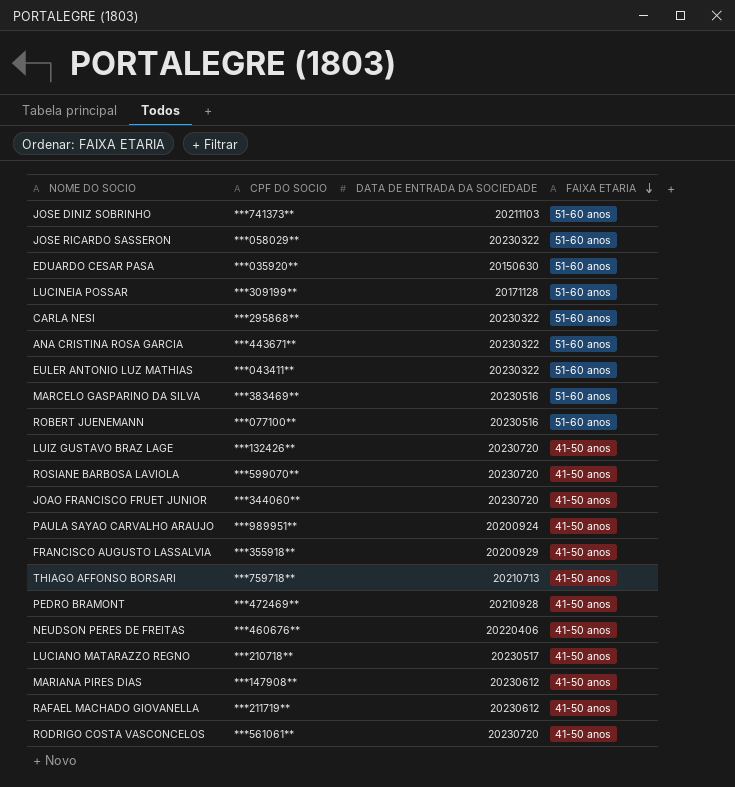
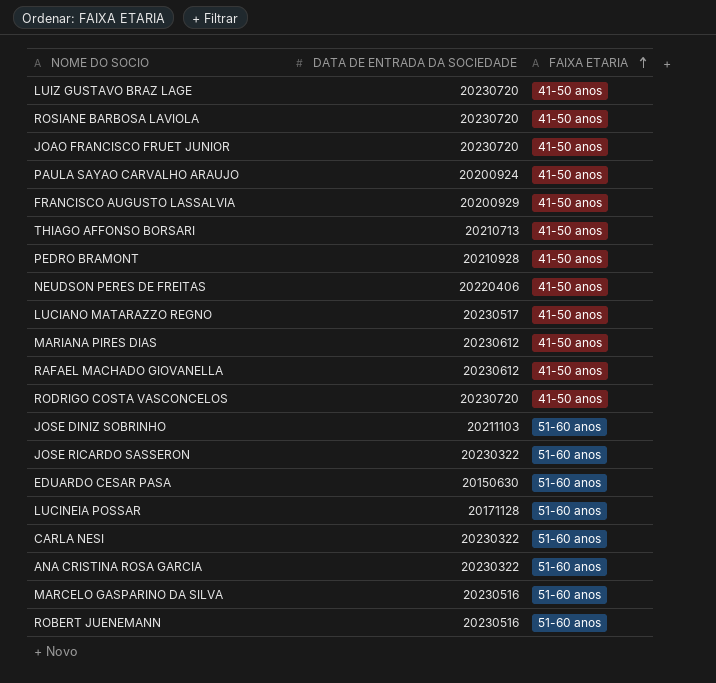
row order: FAIXA ETARIA descending -> FAIXA ETARIA ascending
column CPF DO SOCIO | position: 2 -> none
row EULER ANTONIO LUZ MATHIAS: ***043411** | 20230322 | 51-60 anos -> none

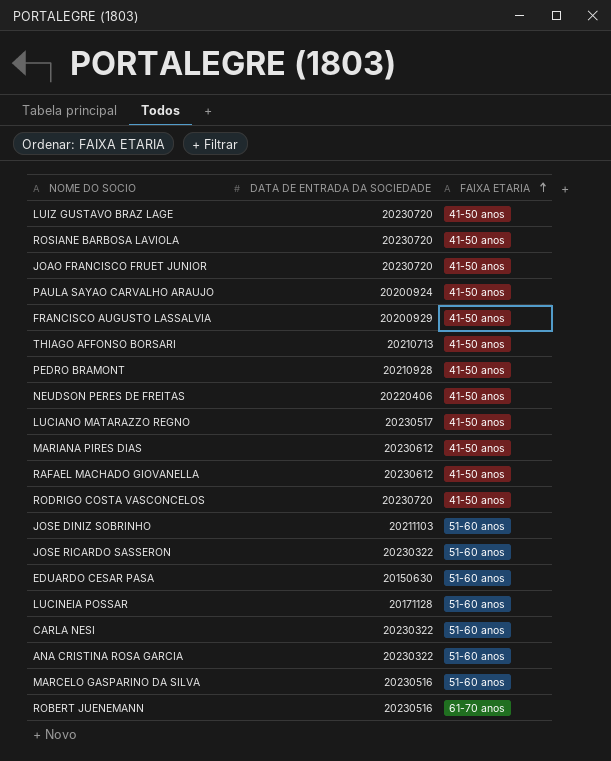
ROBERT JUENEMANN | FAIXA ETARIA: 51-60 anos -> 61-70 anos

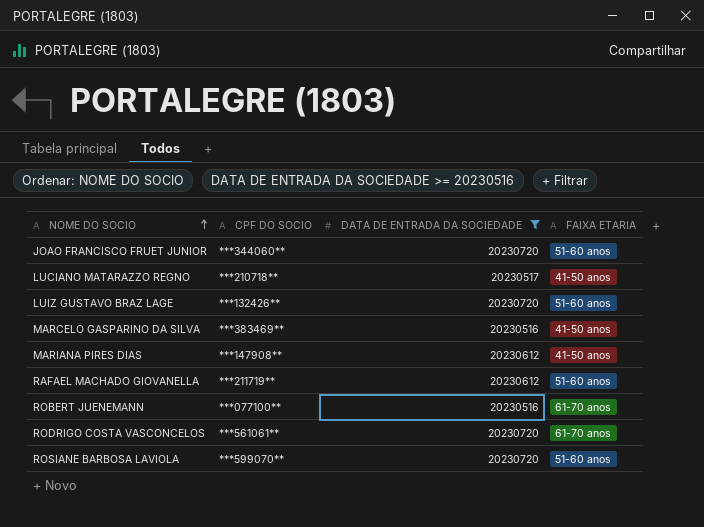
filter: none -> DATA DE ENTRADA DA SOCIEDADE >= 20230516
row order: FAIXA ETARIA ascending -> NOME DO SOCIO ascending
column CPF DO SOCIO | position: none -> 2
JOAO FRANCISCO FRUET JUNIOR | FAIXA ETARIA: 41-50 anos -> 51-60 anos
LUIZ GUSTAVO BRAZ LAGE | FAIXA ETARIA: 41-50 anos -> 51-60 anos
MARCELO GASPARINO DA SILVA | FAIXA ETARIA: 51-60 anos -> 41-50 anos
RAFAEL MACHADO GIOVANELLA | FAIXA ETARIA: 41-50 anos -> 51-60 anos
RODRIGO COSTA VASCONCELOS | FAIXA ETARIA: 41-50 anos -> 61-70 anos
ROSIANE BARBOSA LAVIOLA | FAIXA ETARIA: 41-50 anos -> 51-60 anos

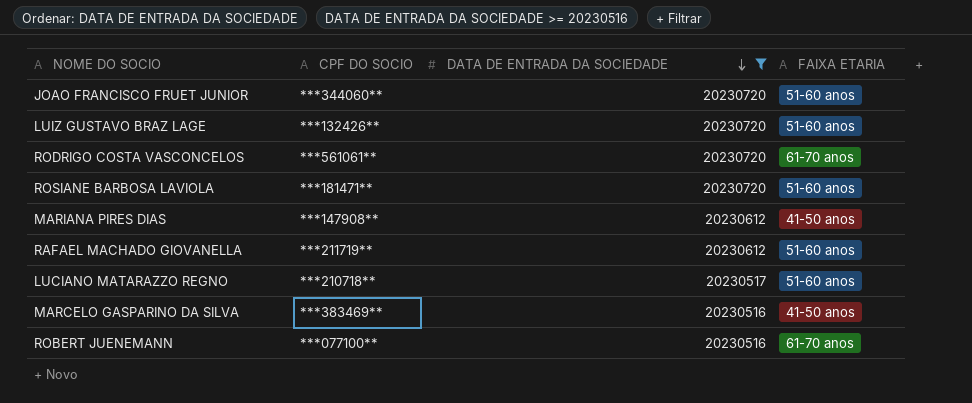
row order: NOME DO SOCIO ascending -> DATA DE ENTRADA DA SOCIEDADE descending
ROSIANE BARBOSA LAVIOLA | CPF DO SOCIO: ***599070** -> ***181471**
LUCIANO MATARAZZO REGNO | FAIXA ETARIA: 41-50 anos -> 51-60 anos

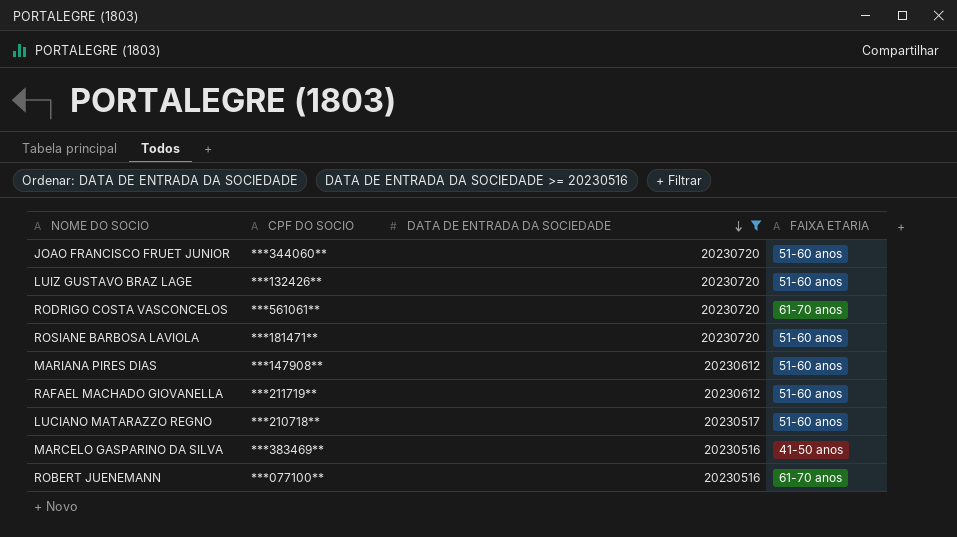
MARIANA PIRES DIAS | FAIXA ETARIA: 41-50 anos -> 51-60 anos

